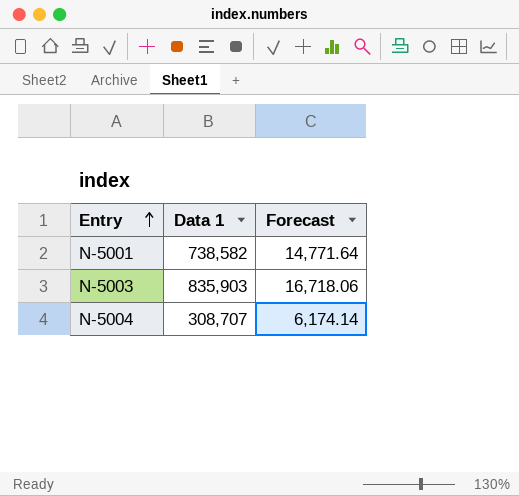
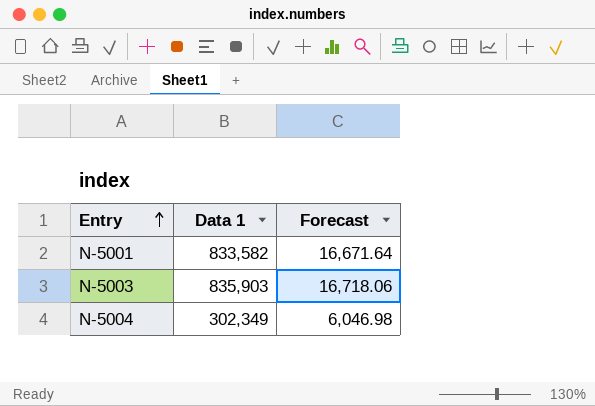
N-5001 | Data 1: 738,582 -> 833,582
N-5001 | Forecast: 14,771.64 -> 16,671.64
N-5004 | Data 1: 308,707 -> 302,349
N-5004 | Forecast: 6,174.14 -> 6,046.98

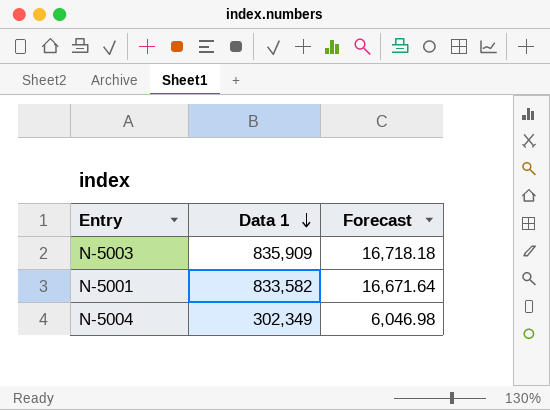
row order: Entry ascending -> Data 1 descending
N-5003 | Data 1: 835,903 -> 835,909
N-5003 | Forecast: 16,718.06 -> 16,718.18

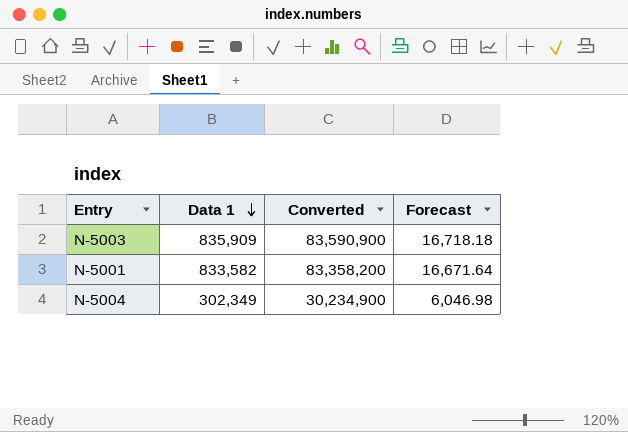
column Converted | formula: none -> [Data 1] * 100

